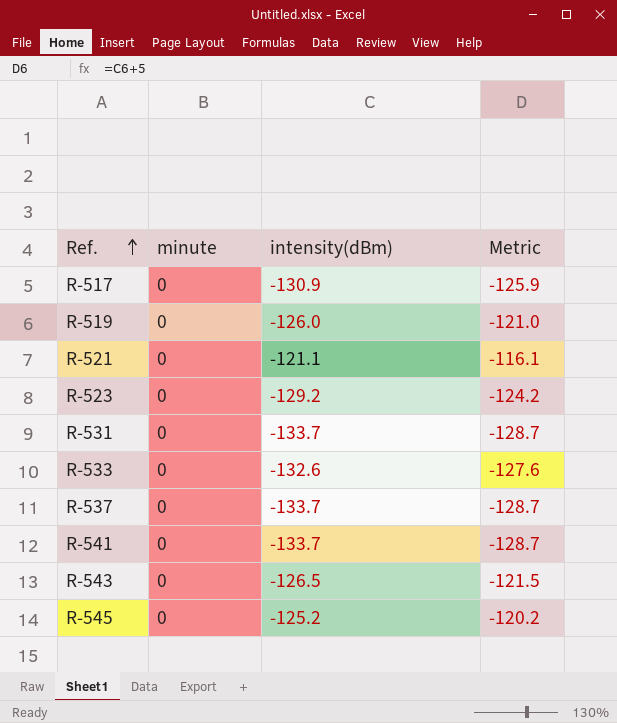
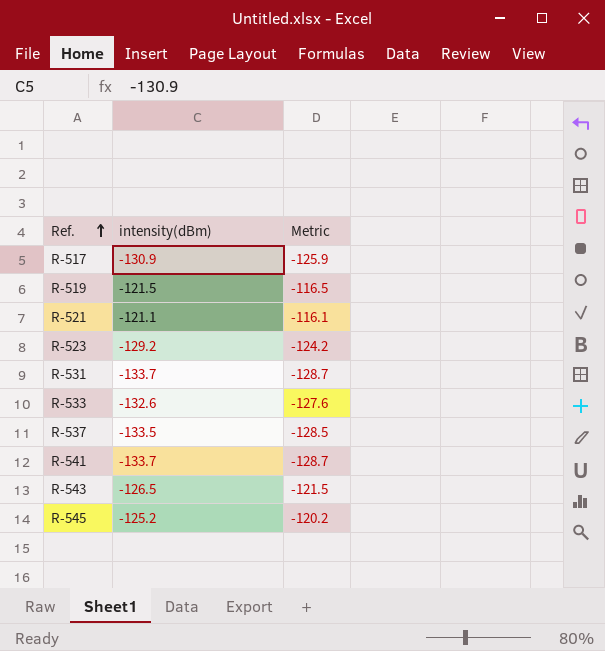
column minute | position: 2 -> none
R-519 | intensity(dBm): -126.0 -> -121.5
R-519 | Metric: -121.0 -> -116.5
R-537 | intensity(dBm): -133.7 -> -133.5
R-537 | Metric: -128.7 -> -128.5

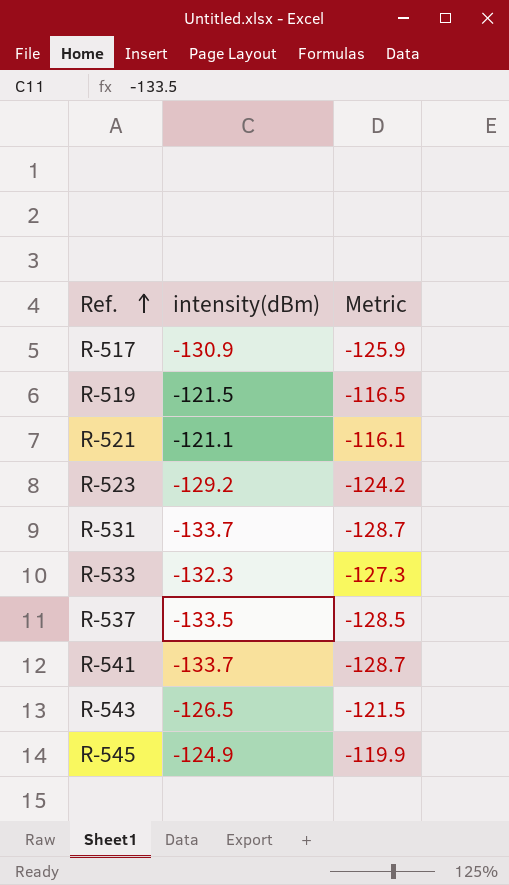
R-533 | intensity(dBm): -132.6 -> -132.3
R-533 | Metric: -127.6 -> -127.3
R-545 | intensity(dBm): -125.2 -> -124.9
R-545 | Metric: -120.2 -> -119.9

